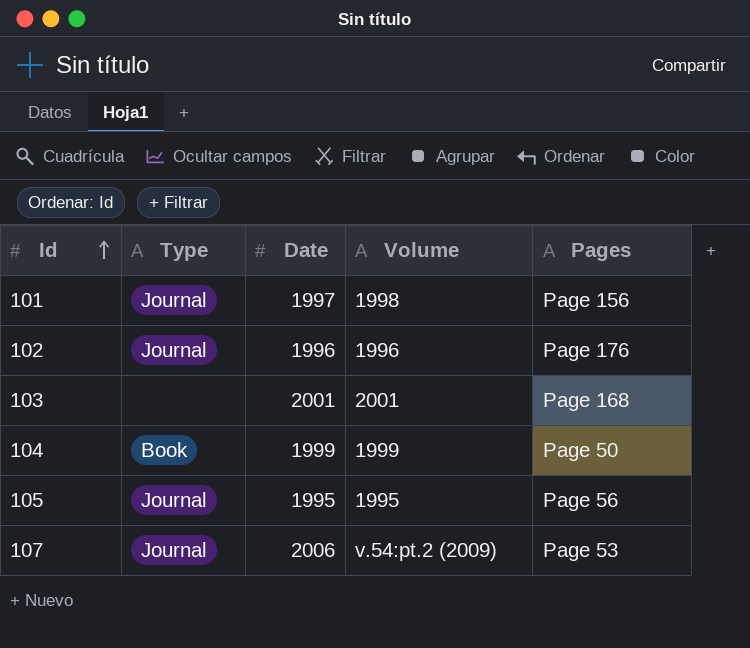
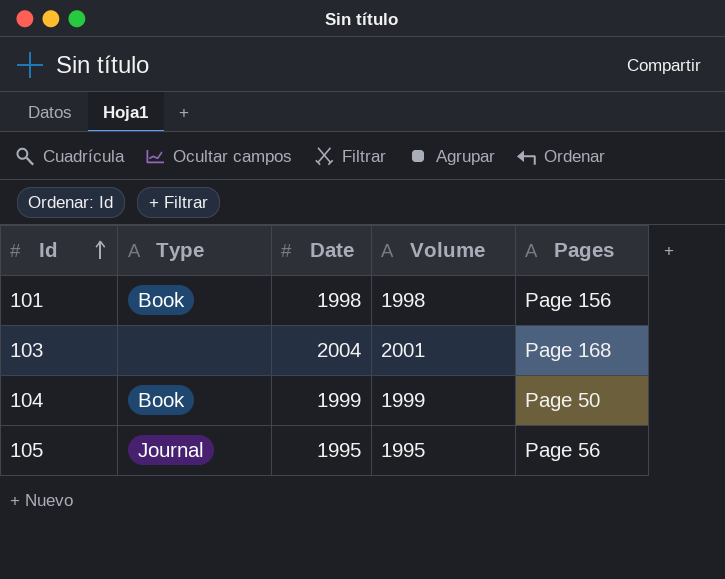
row 102: Journal | 1996 | 1996 | Page 176 -> none
row 107: Journal | 2006 | v.54:pt.2 (2009) | Page 53 -> none
101 | Type: Journal -> Book
101 | Date: 1997 -> 1998
103 | Date: 2001 -> 2004

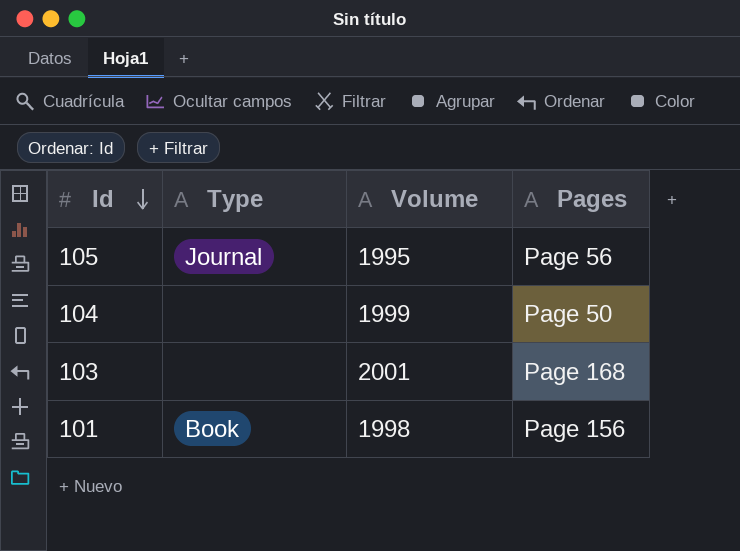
row order: Id ascending -> Id descending
column Date | position: 3 -> none
104 | Type: Book -> none

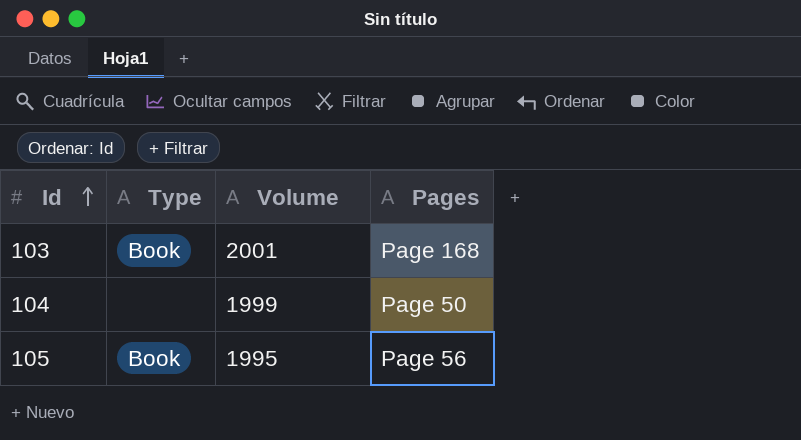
row order: Id descending -> Id ascending
row 101: Book | 1998 | Page 156 -> none
103 | Type: none -> Book
105 | Type: Journal -> Book

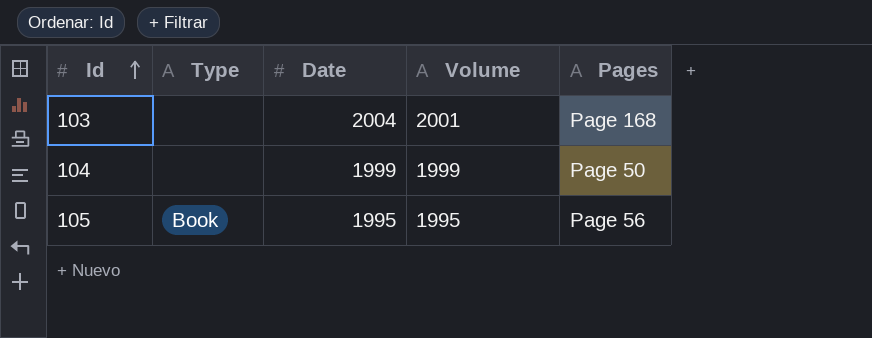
column Date | position: none -> 3
103 | Type: Book -> none

